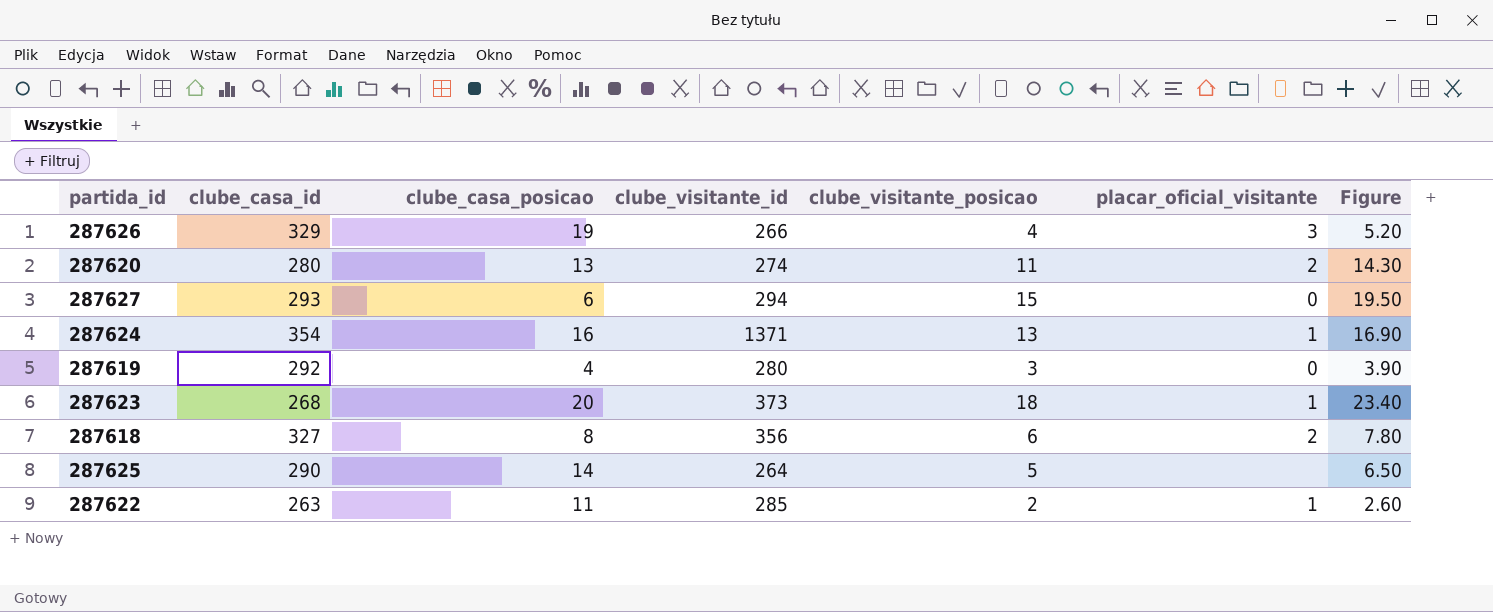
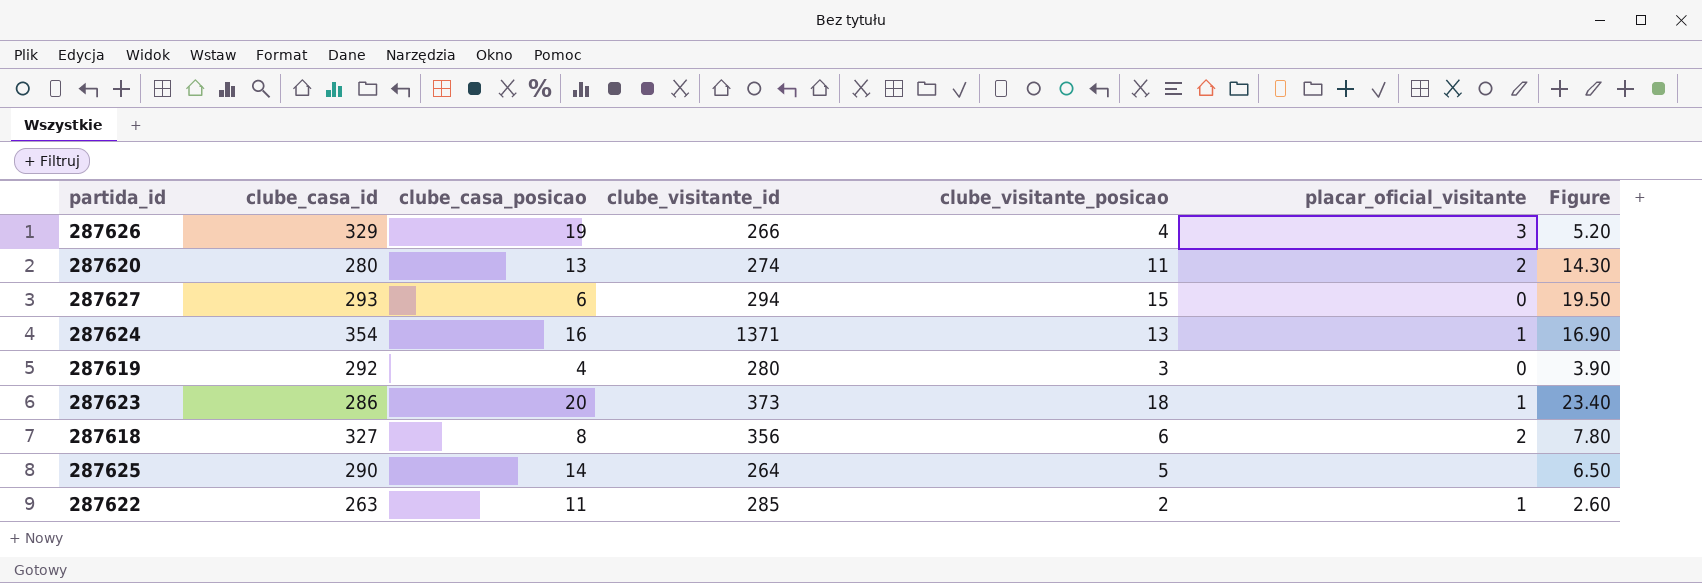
287623 | clube_casa_id: 268 -> 286

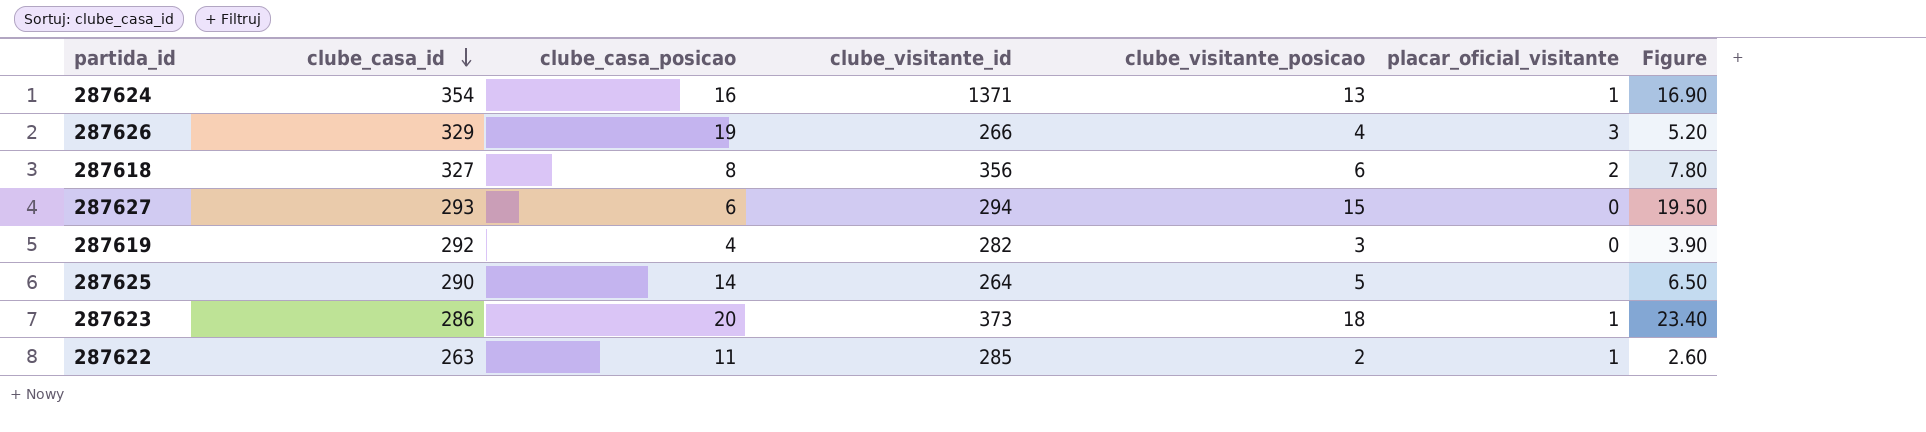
row order: none -> clube_casa_id descending
row 287620: 280 | 13 | 274 | 11 | 2 | 14.30 -> none
287619 | clube_visitante_id: 280 -> 282

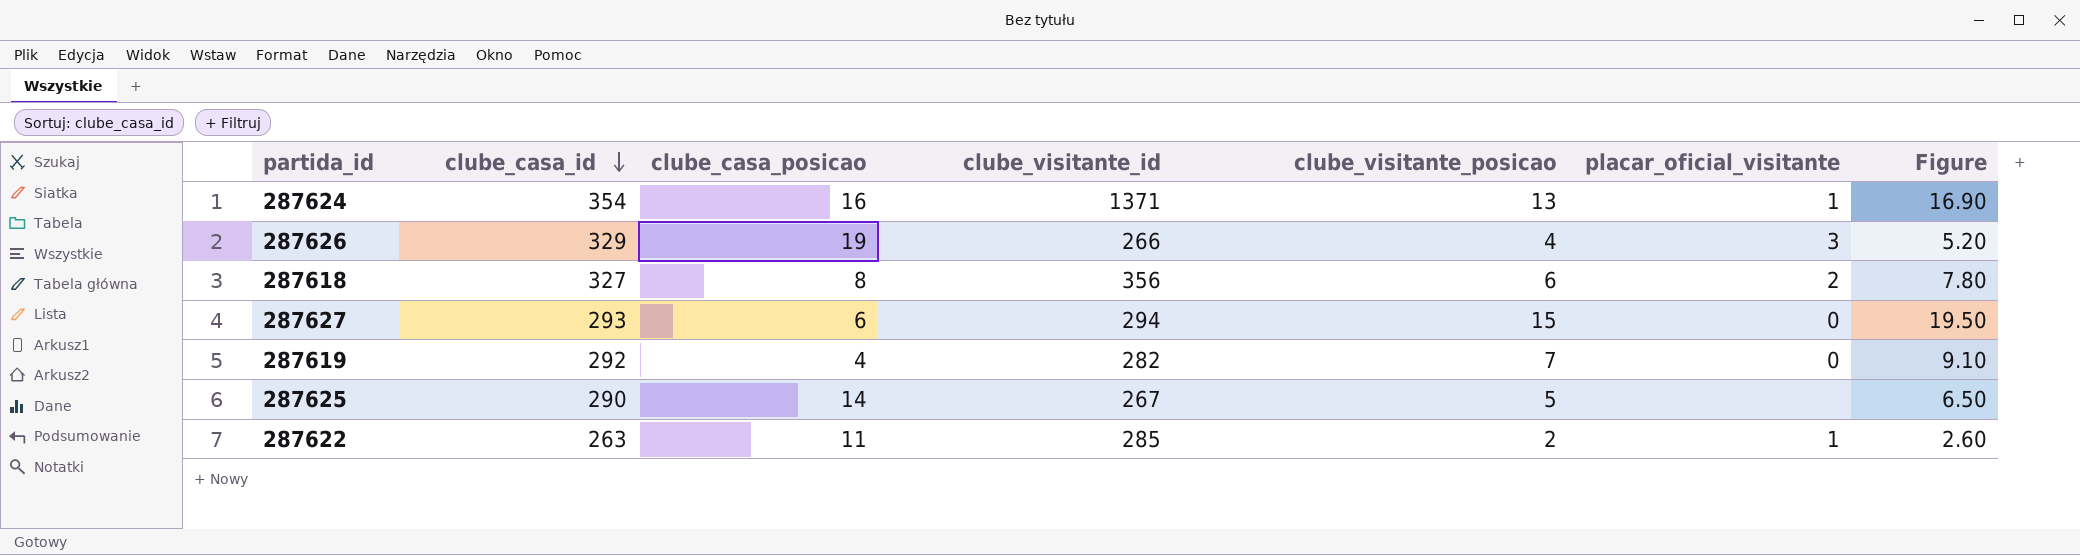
row 287623: 286 | 20 | 373 | 18 | 1 | 23.40 -> none
287619 | clube_visitante_posicao: 3 -> 7
287619 | Figure: 3.90 -> 9.10
287625 | clube_visitante_id: 264 -> 267

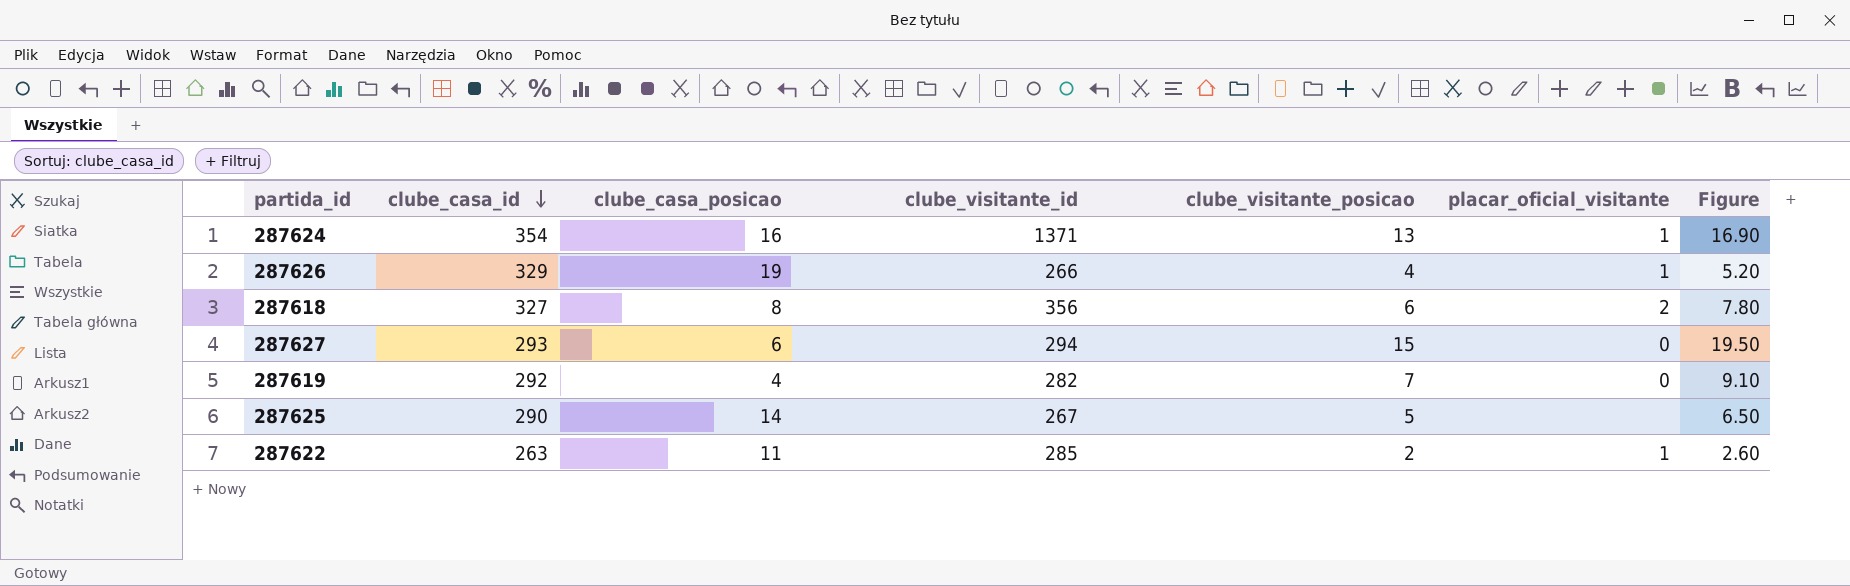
287626 | placar_oficial_visitante: 3 -> 1

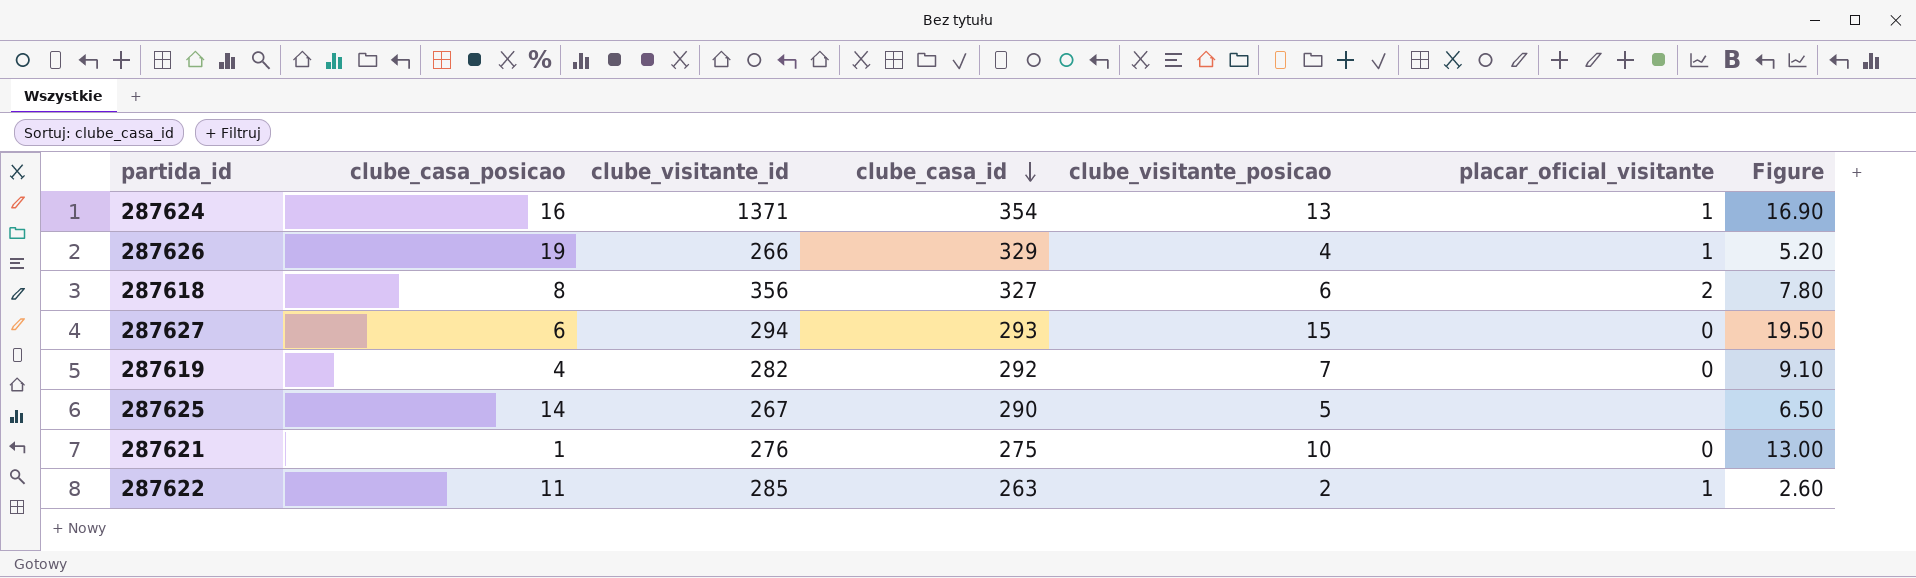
column clube_casa_id | position: 2 -> 4
row 287621: none -> 1 | 276 | 275 | 10 | 0 | 13.00

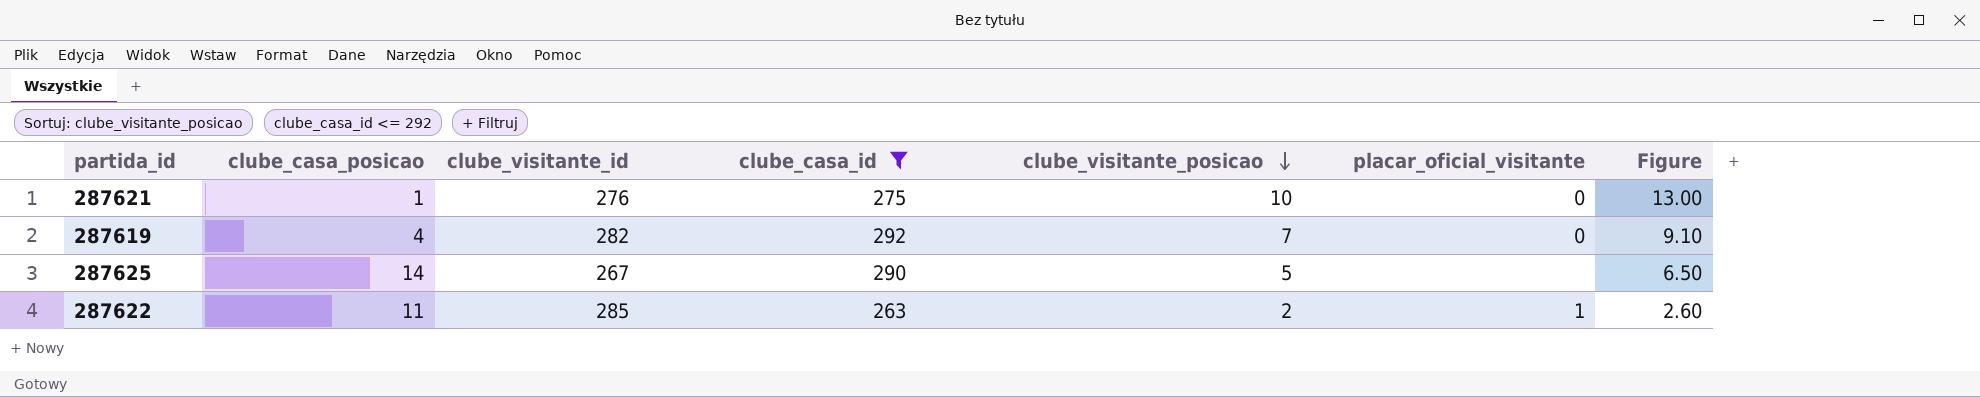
filter: none -> clube_casa_id <= 292
row order: clube_casa_id descending -> clube_visitante_posicao descending

